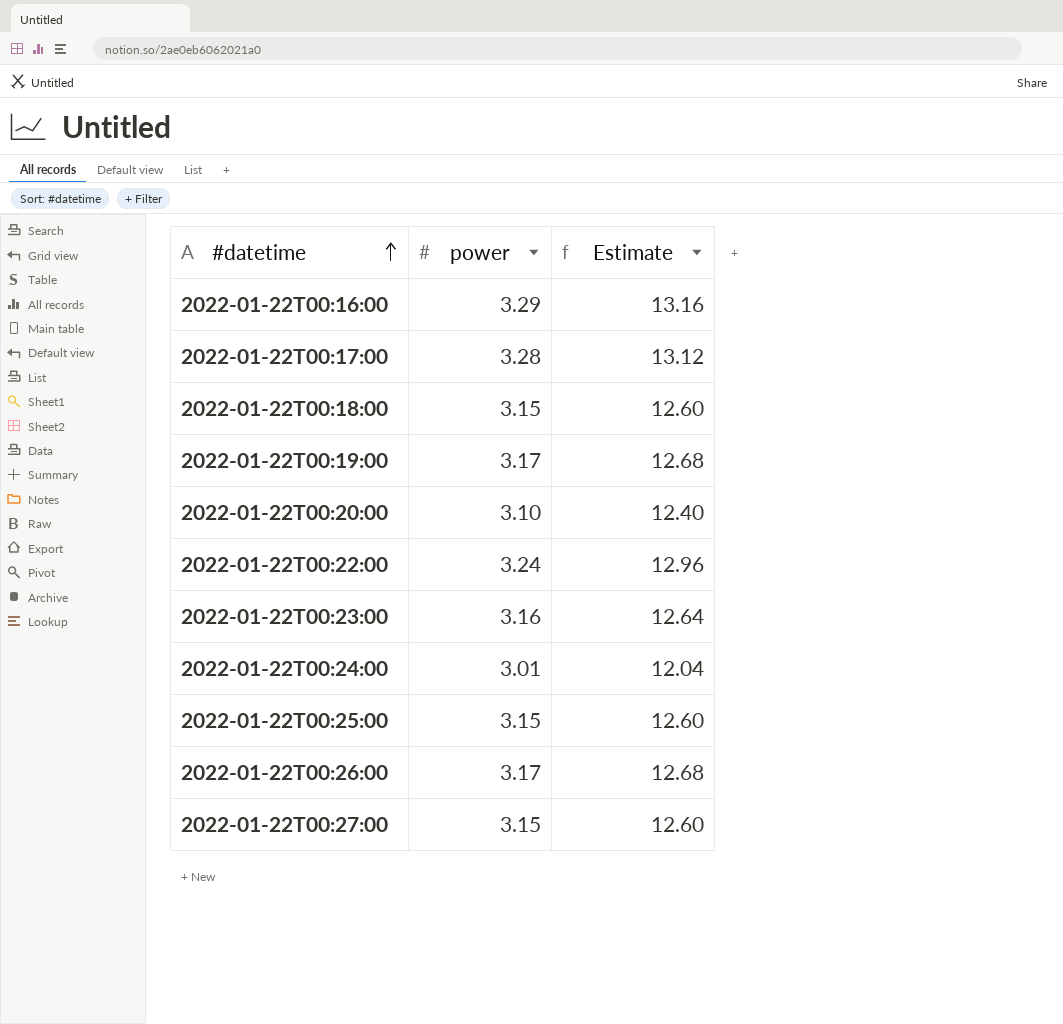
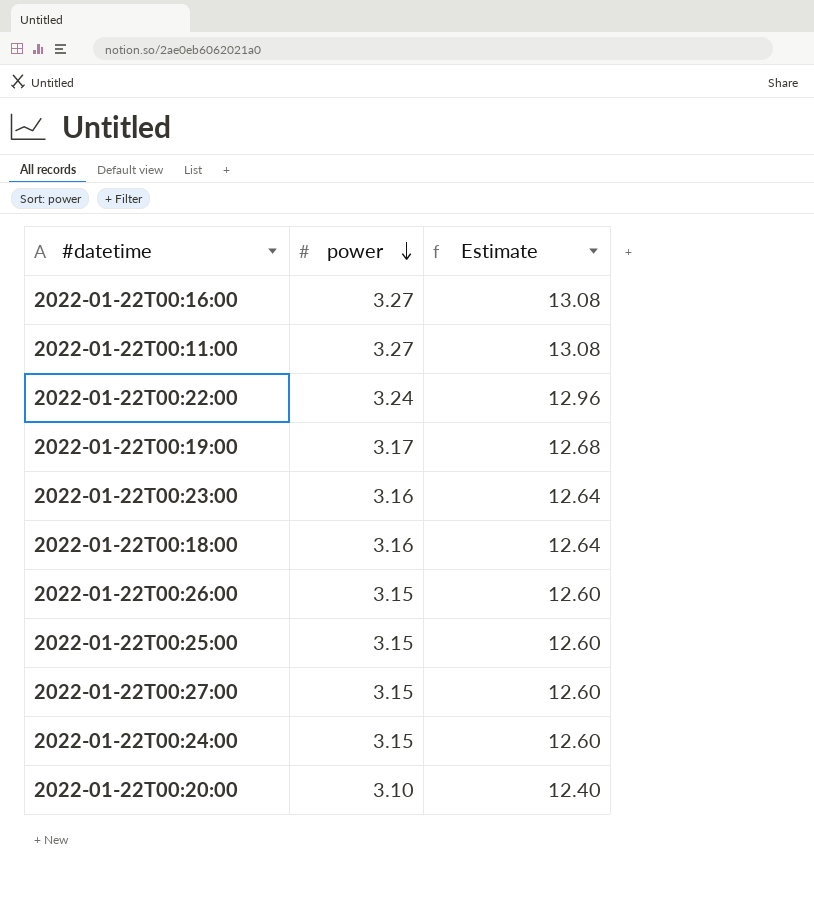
row order: #datetime ascending -> power descending
row 2022-01-22T00:17:00: 3.28 | 13.12 -> none
2022-01-22T00:16:00 | power: 3.29 -> 3.27
2022-01-22T00:16:00 | Estimate: 13.16 -> 13.08
row 2022-01-22T00:11:00: none -> 3.27 | 13.08
2022-01-22T00:18:00 | power: 3.15 -> 3.16
2022-01-22T00:18:00 | Estimate: 12.60 -> 12.64
2022-01-22T00:26:00 | power: 3.17 -> 3.15
2022-01-22T00:26:00 | Estimate: 12.68 -> 12.60
2022-01-22T00:24:00 | power: 3.01 -> 3.15
2022-01-22T00:24:00 | Estimate: 12.04 -> 12.60

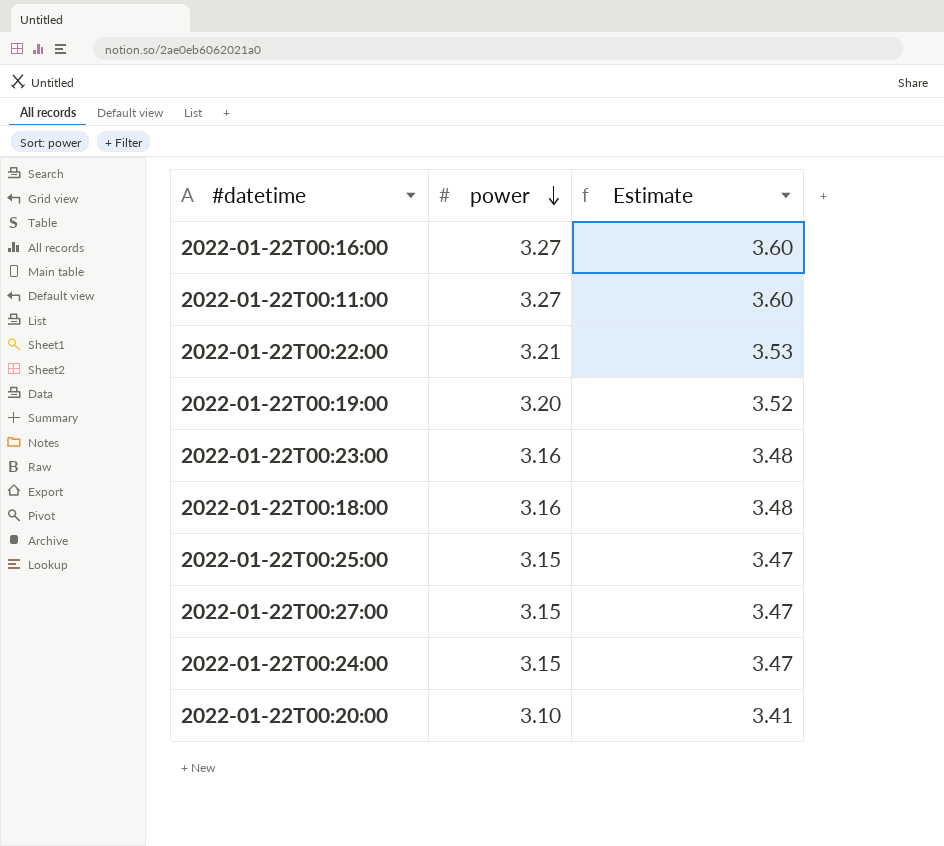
column Estimate | formula: [power] * 4 -> [power] * 1.1
row 2022-01-22T00:26:00: 3.15 | 12.60 -> none
2022-01-22T00:22:00 | power: 3.24 -> 3.21
2022-01-22T00:19:00 | power: 3.17 -> 3.20

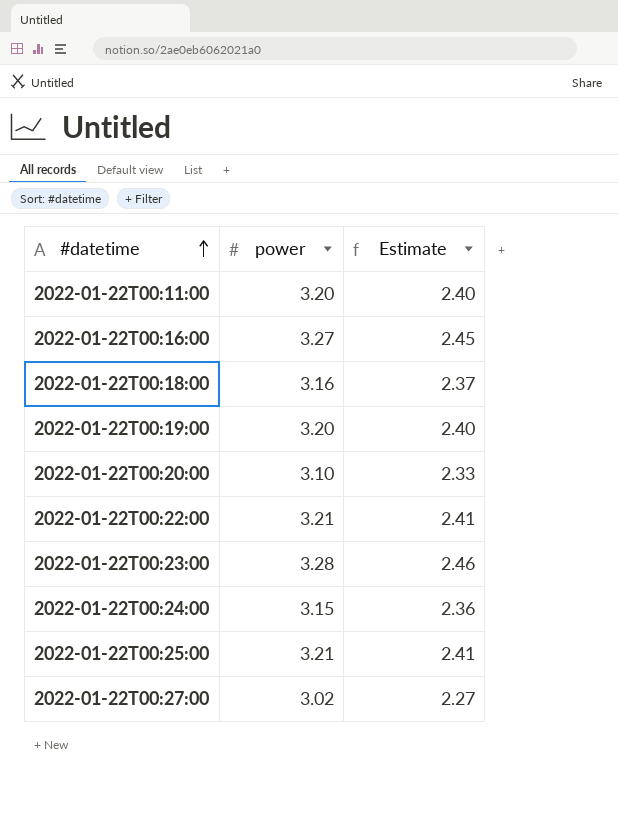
row order: power descending -> #datetime ascending
column Estimate | formula: [power] * 1.1 -> [power] * 0.75
2022-01-22T00:11:00 | power: 3.27 -> 3.20
2022-01-22T00:23:00 | power: 3.16 -> 3.28
2022-01-22T00:25:00 | power: 3.15 -> 3.21
2022-01-22T00:27:00 | power: 3.15 -> 3.02

